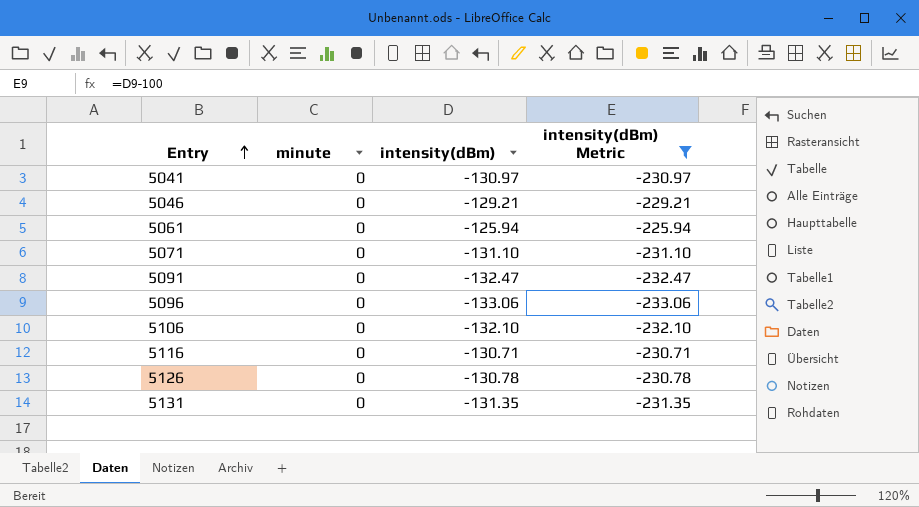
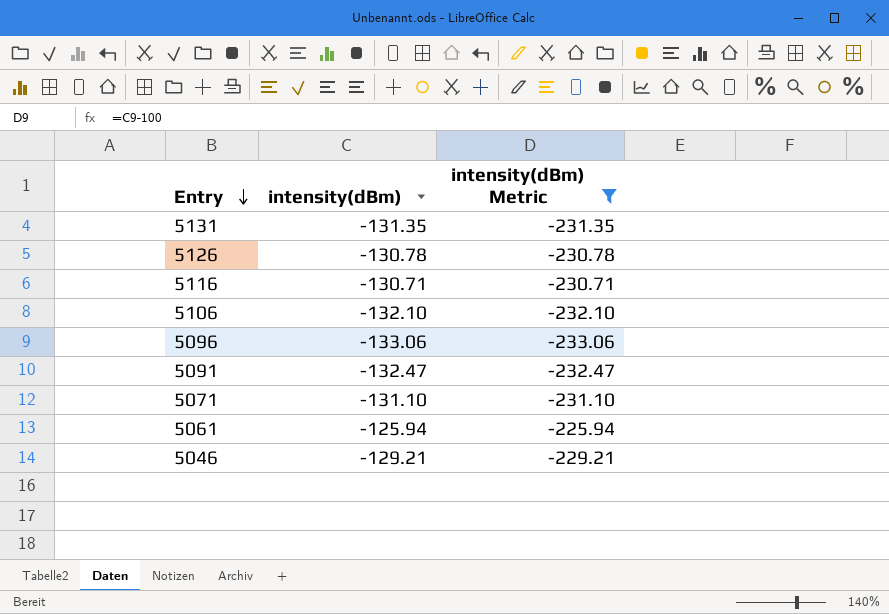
row order: Entry ascending -> Entry descending
column minute | position: 2 -> none
row 5041: 0 | -130.97 | -230.97 -> none

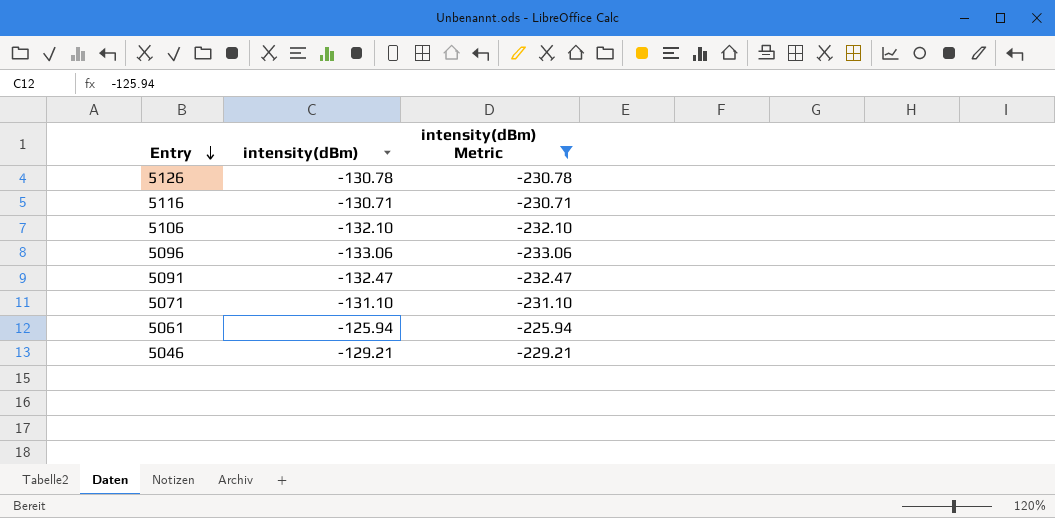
row 5131: -131.35 | -231.35 -> none

